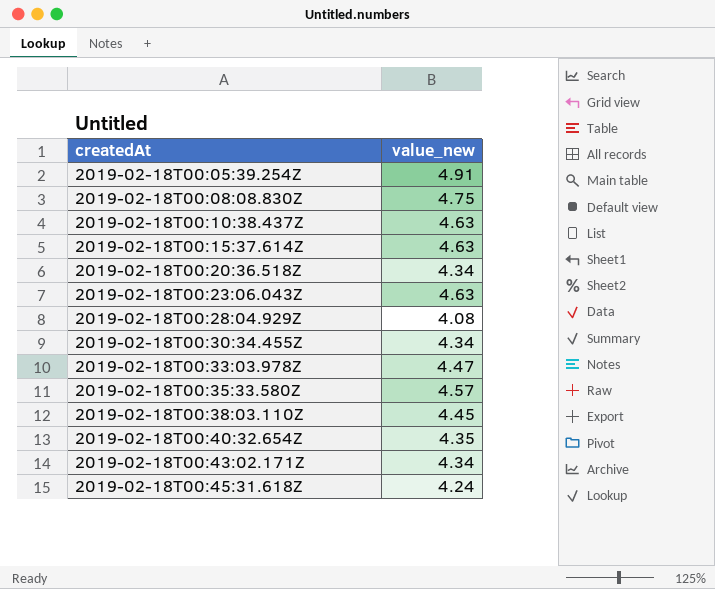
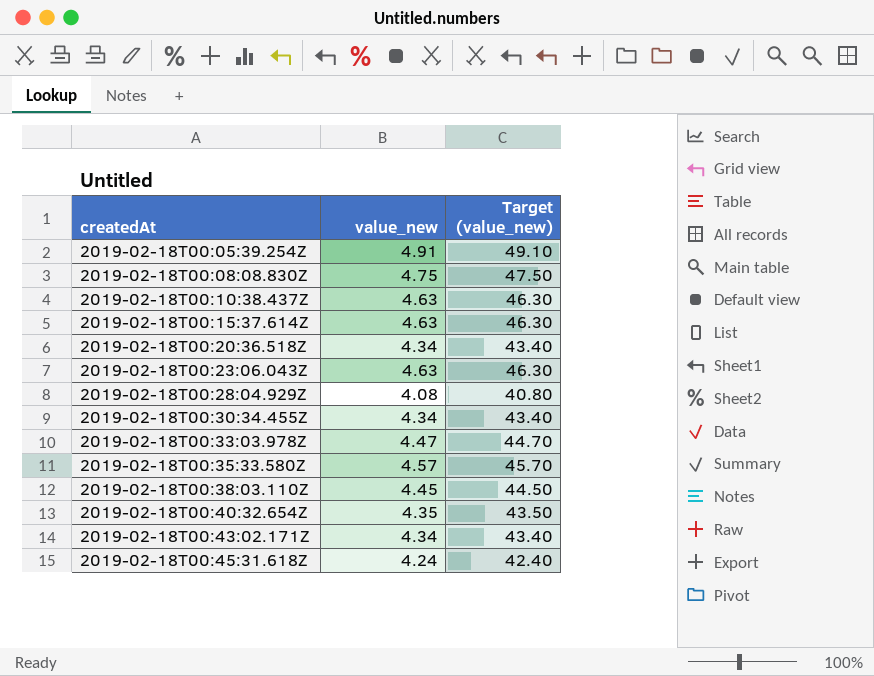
column Target (value_new) | formula: none -> [value_new] * 10

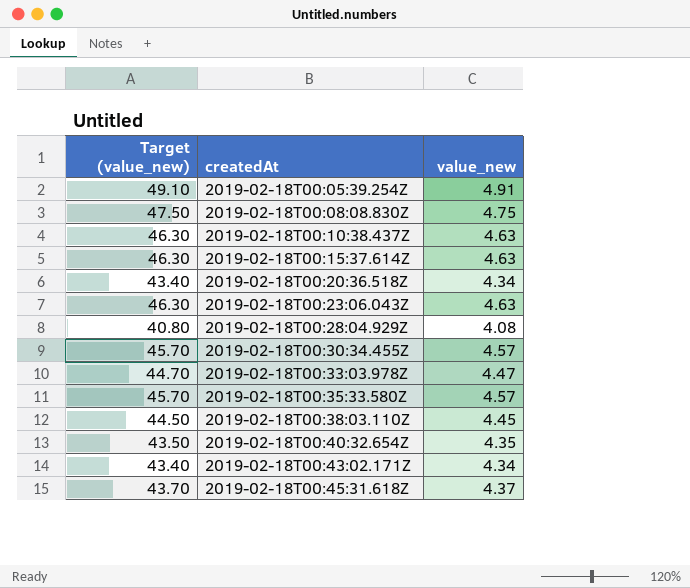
column Target (value_new) | position: 3 -> 1
2019-02-18T00:30:34.455Z | Target (value_new): 43.40 -> 45.70
2019-02-18T00:30:34.455Z | value_new: 4.34 -> 4.57
2019-02-18T00:45:31.618Z | Target (value_new): 42.40 -> 43.70
2019-02-18T00:45:31.618Z | value_new: 4.24 -> 4.37

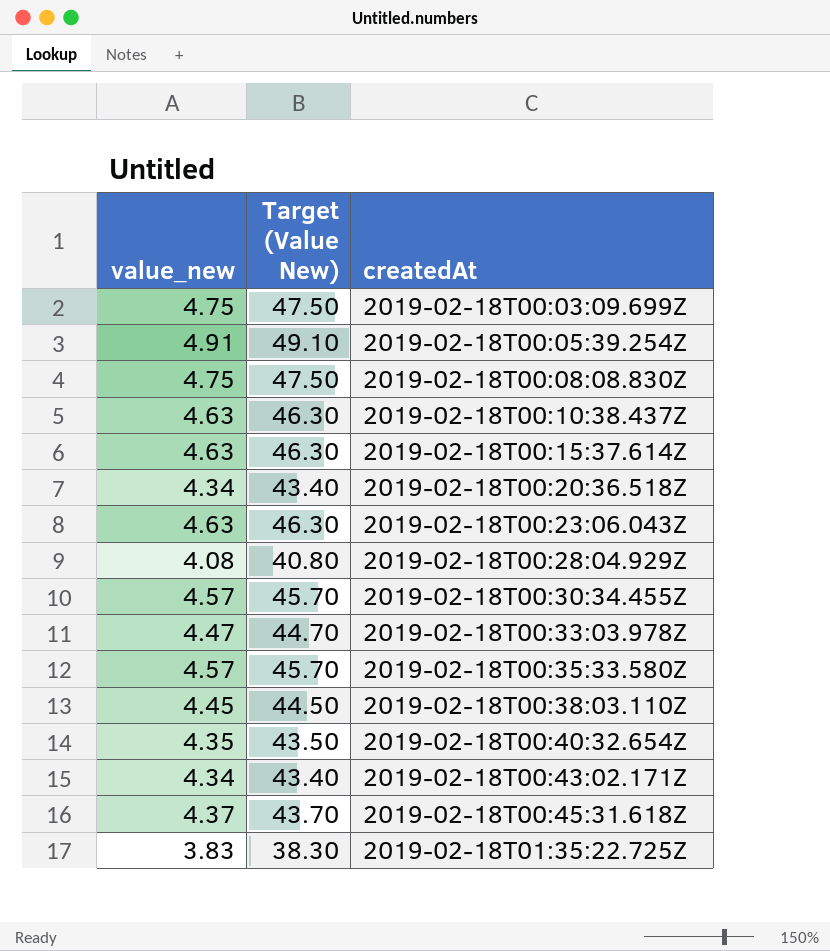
column value_new | position: 3 -> 1
column name: Target (value_new) -> Target (Value New)
row 2019-02-18T00:03:09.699Z: none -> 4.75 | 47.50
row 2019-02-18T01:35:22.725Z: none -> 3.83 | 38.30

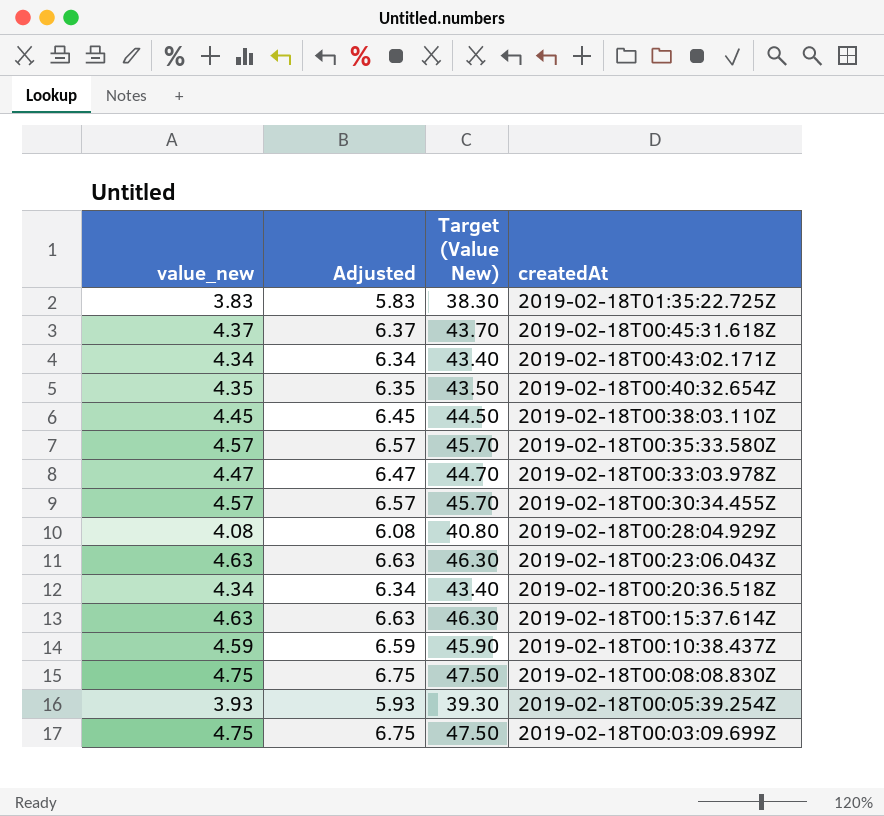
row order: createdAt ascending -> createdAt descending
column Adjusted | formula: none -> [value_new] + 2
2019-02-18T00:10:38.437Z | value_new: 4.63 -> 4.59
2019-02-18T00:10:38.437Z | Target (Value New): 46.30 -> 45.90
2019-02-18T00:05:39.254Z | value_new: 4.91 -> 3.93
2019-02-18T00:05:39.254Z | Target (Value New): 49.10 -> 39.30

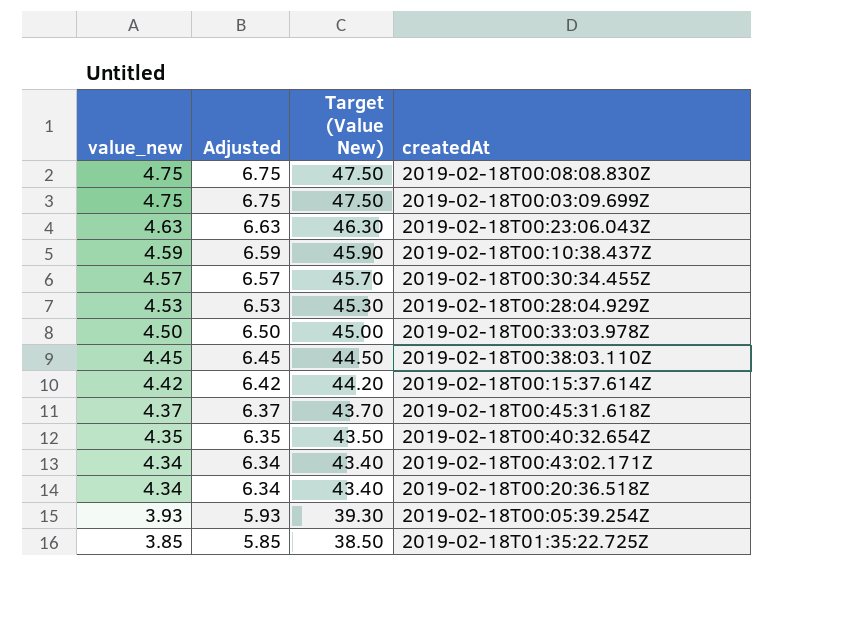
row order: createdAt descending -> value_new descending
row 2019-02-18T00:35:33.580Z: 4.57 | 6.57 | 45.70 -> none
2019-02-18T00:28:04.929Z | value_new: 4.08 -> 4.53
2019-02-18T00:28:04.929Z | Adjusted: 6.08 -> 6.53
2019-02-18T00:28:04.929Z | Target (Value New): 40.80 -> 45.30
2019-02-18T00:33:03.978Z | value_new: 4.47 -> 4.50
2019-02-18T00:33:03.978Z | Adjusted: 6.47 -> 6.50
2019-02-18T00:33:03.978Z | Target (Value New): 44.70 -> 45.00
2019-02-18T00:15:37.614Z | value_new: 4.63 -> 4.42
2019-02-18T00:15:37.614Z | Adjusted: 6.63 -> 6.42
2019-02-18T00:15:37.614Z | Target (Value New): 46.30 -> 44.20
2019-02-18T01:35:22.725Z | value_new: 3.83 -> 3.85
2019-02-18T01:35:22.725Z | Adjusted: 5.83 -> 5.85
2019-02-18T01:35:22.725Z | Target (Value New): 38.30 -> 38.50

